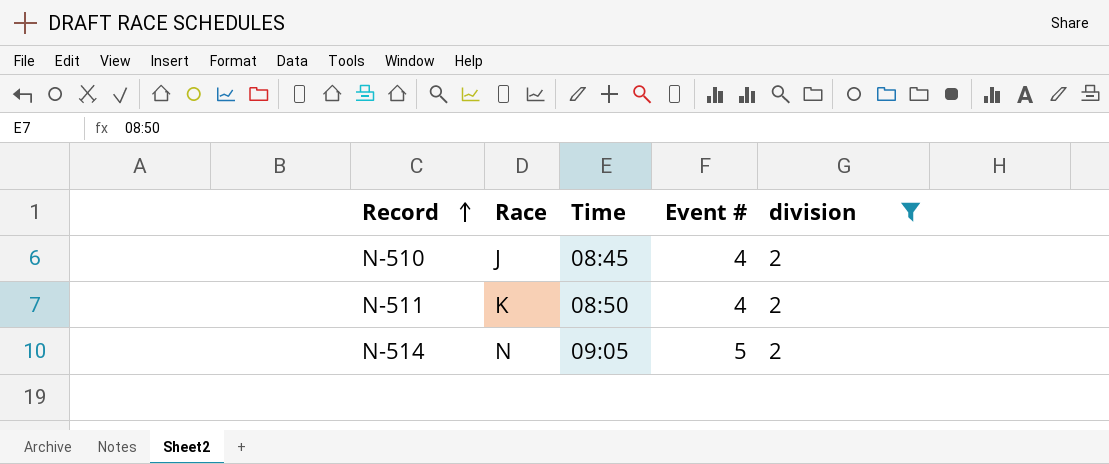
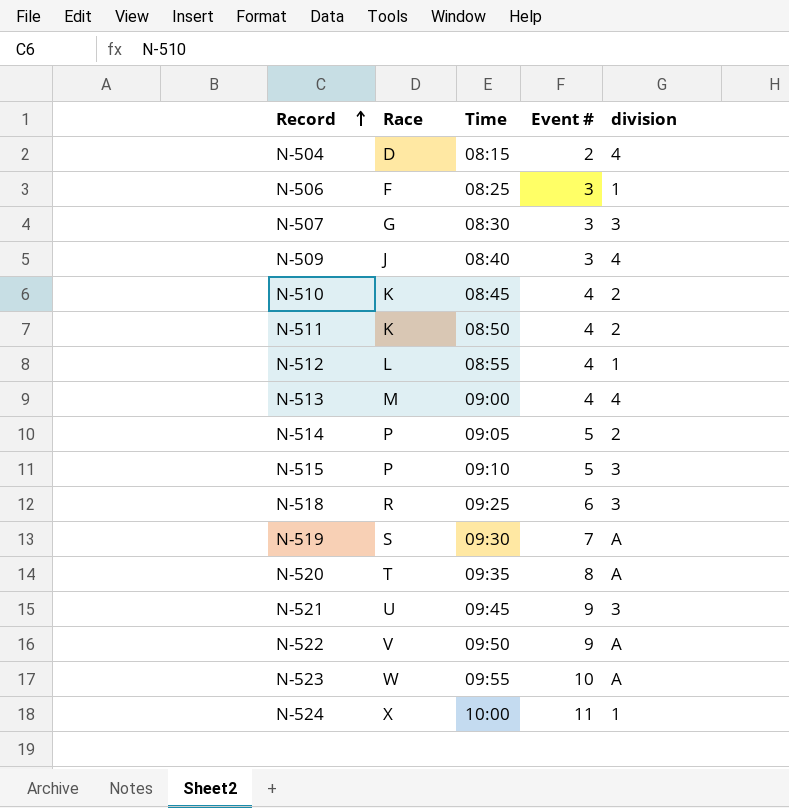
filter: division = 2 -> none
N-510 | Race: J -> K
N-514 | Race: N -> P

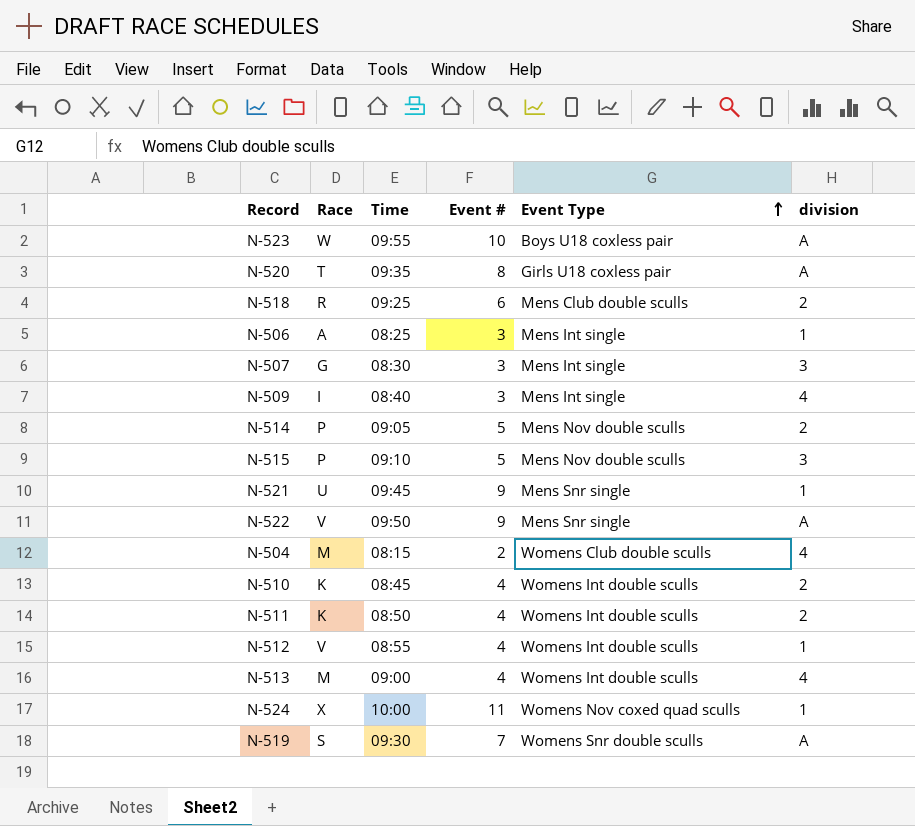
row order: Record ascending -> Event Type ascending
column Event Type | position: none -> 5
N-518 | division: 3 -> 2
N-506 | Race: F -> A
N-509 | Race: J -> I
N-521 | division: 3 -> 1
N-504 | Race: D -> M
N-512 | Race: L -> V

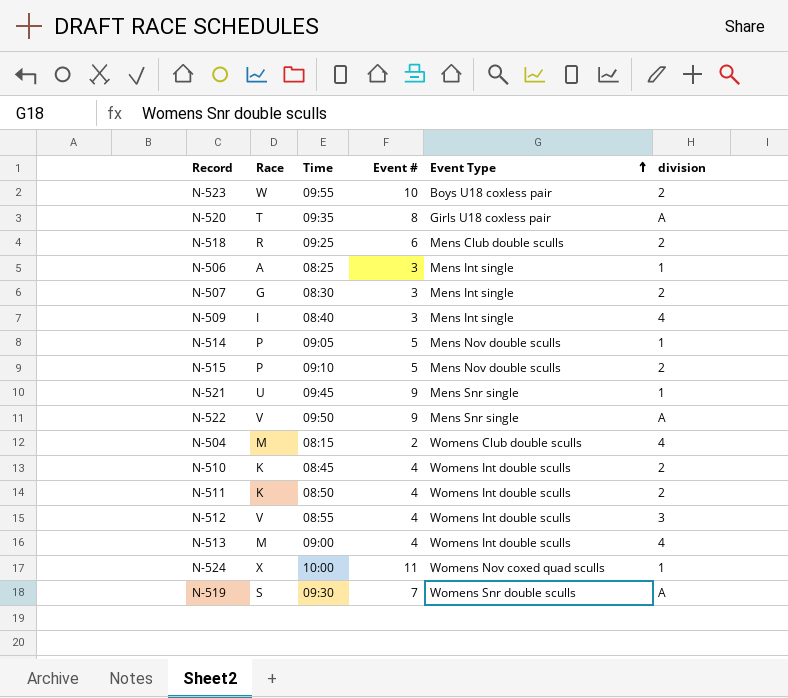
N-523 | division: A -> 2
N-507 | division: 3 -> 2
N-514 | division: 2 -> 1
N-515 | division: 3 -> 2
N-512 | division: 1 -> 3

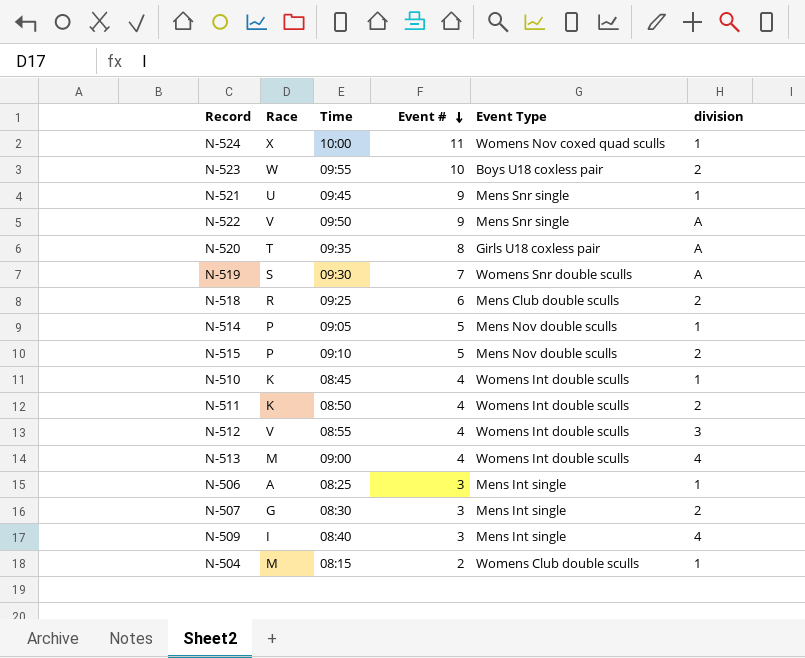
row order: Event Type ascending -> Event # descending
N-510 | division: 2 -> 1
N-504 | division: 4 -> 1

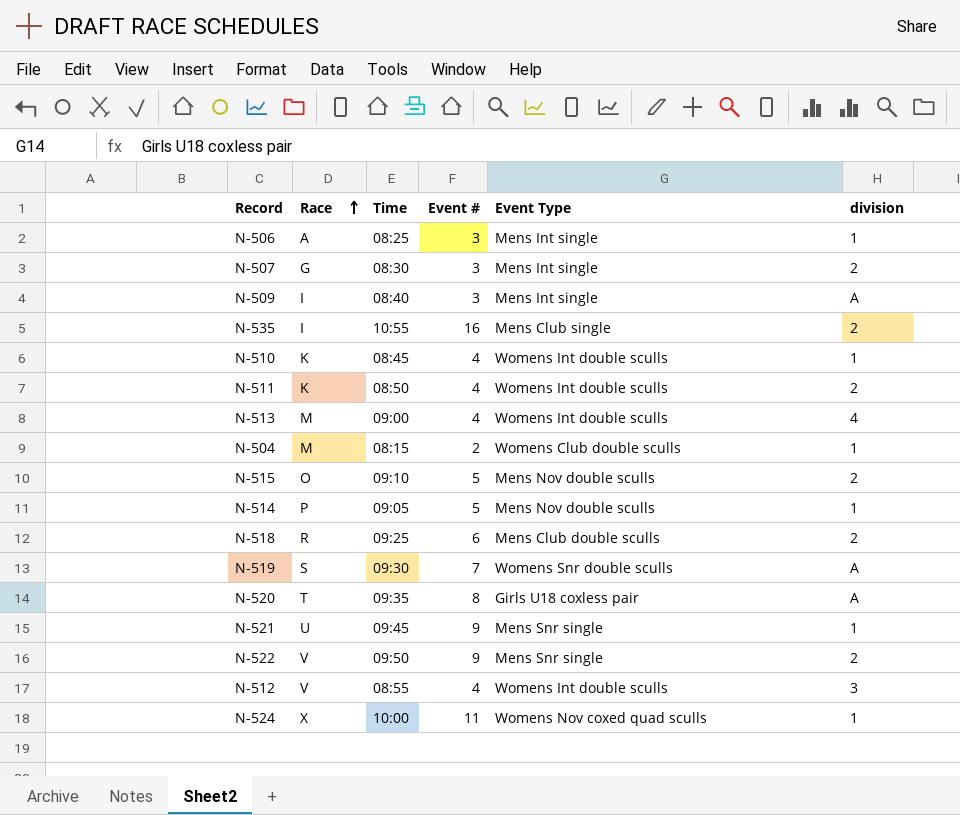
row order: Event # descending -> Race ascending
row N-523: W | 09:55 | 10 | Boys U18 coxless pair | 2 -> none
N-509 | division: 4 -> A
row N-535: none -> I | 10:55 | 16 | Mens Club single | 2
N-515 | Race: P -> O
N-522 | division: A -> 2

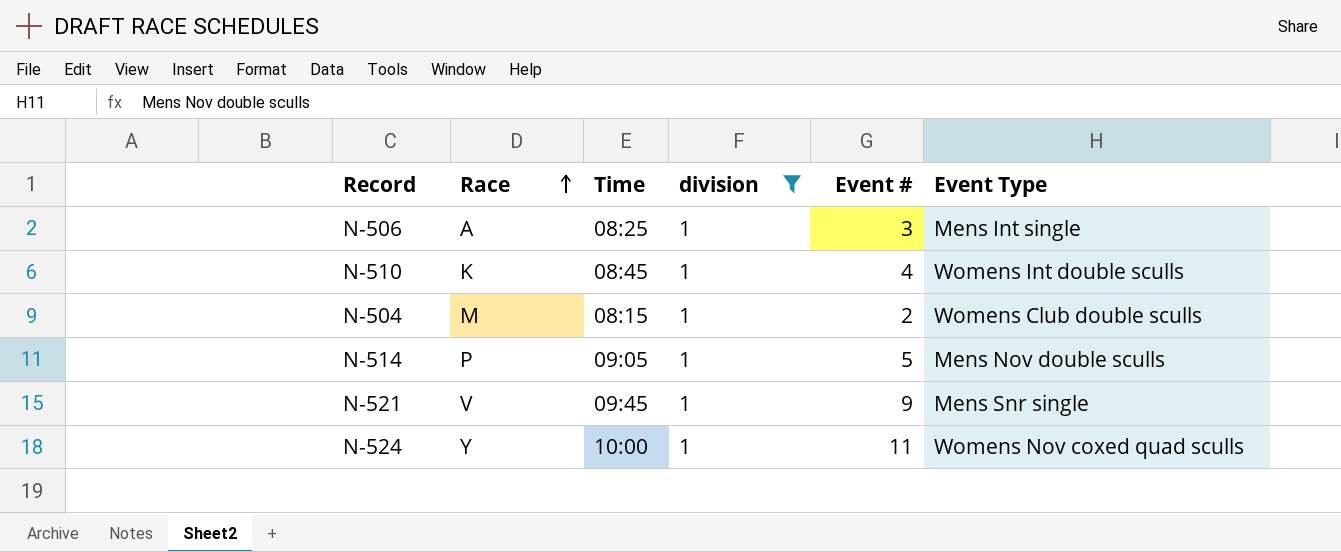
filter: none -> division = 1
column division | position: 6 -> 4
N-521 | Race: U -> V
N-524 | Race: X -> Y

